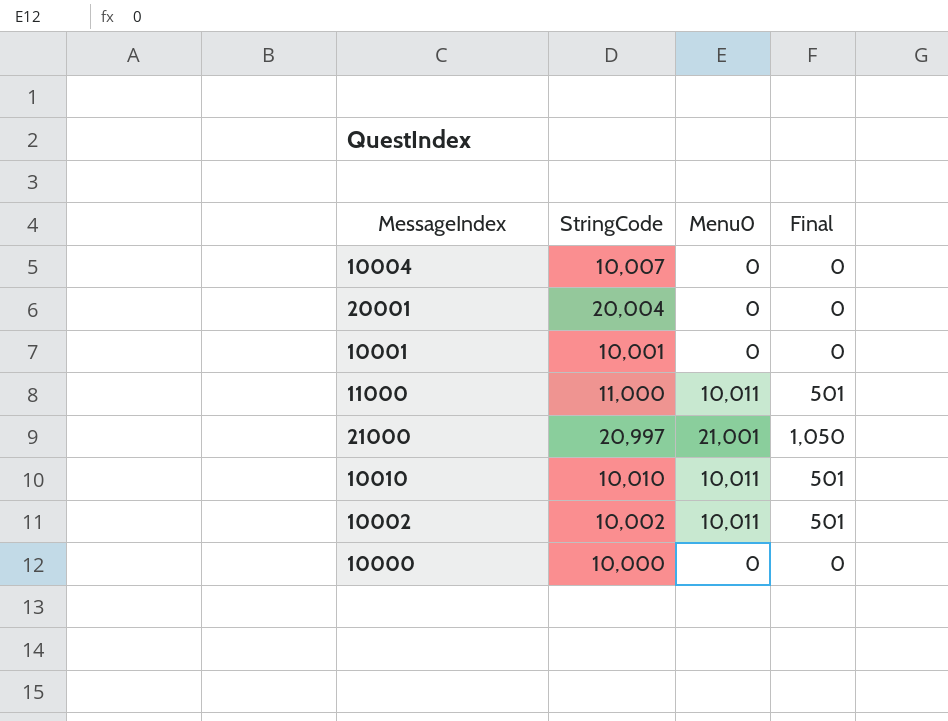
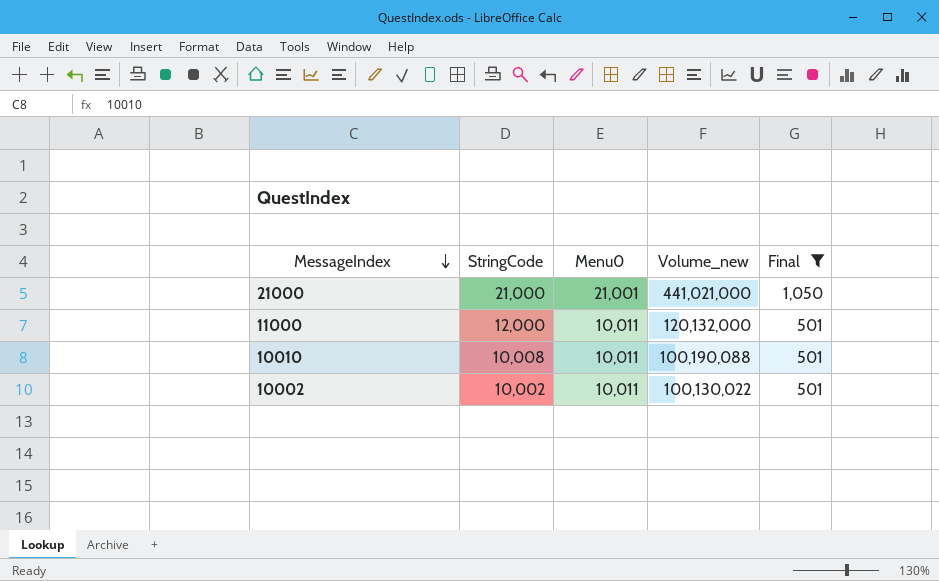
filter: none -> Final != 0
row order: none -> MessageIndex descending
column Volume_new | formula: none -> [StringCode] * [Menu0]
21000 | StringCode: 20,997 -> 21,000
11000 | StringCode: 11,000 -> 12,000
10010 | StringCode: 10,010 -> 10,008

